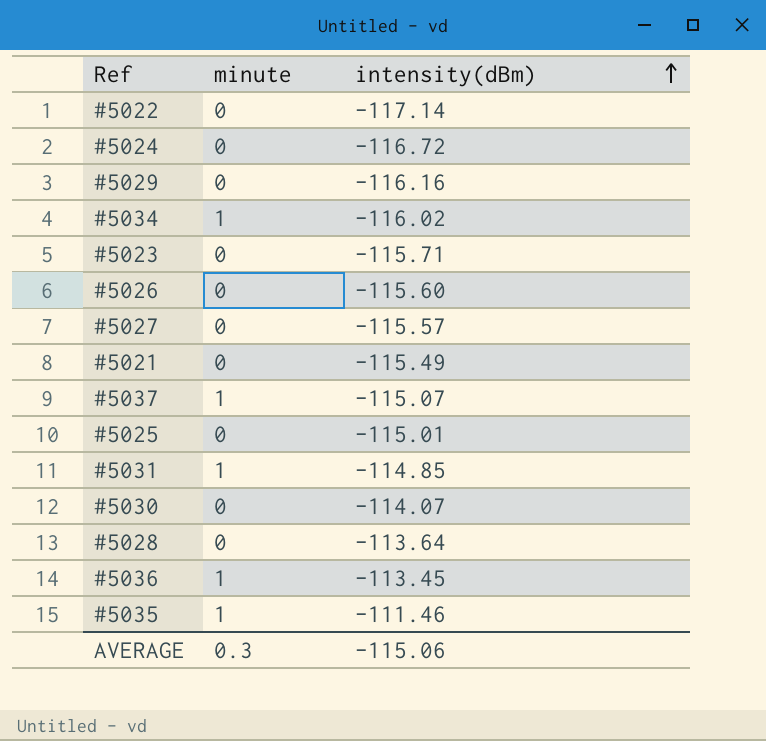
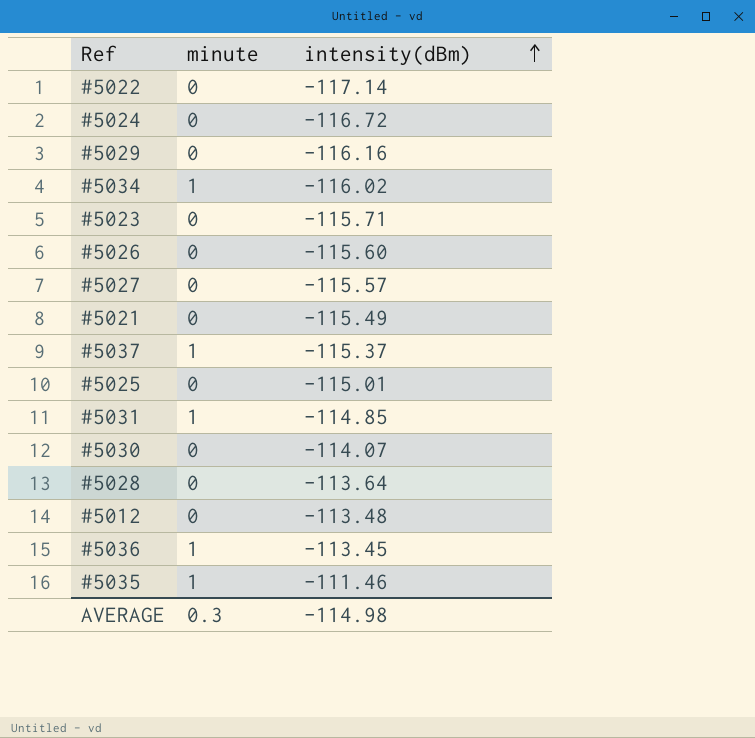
#5037 | intensity(dBm): -115.07 -> -115.37
row #5012: none -> 0 | -113.48
AVERAGE | intensity(dBm): -115.06 -> -114.98

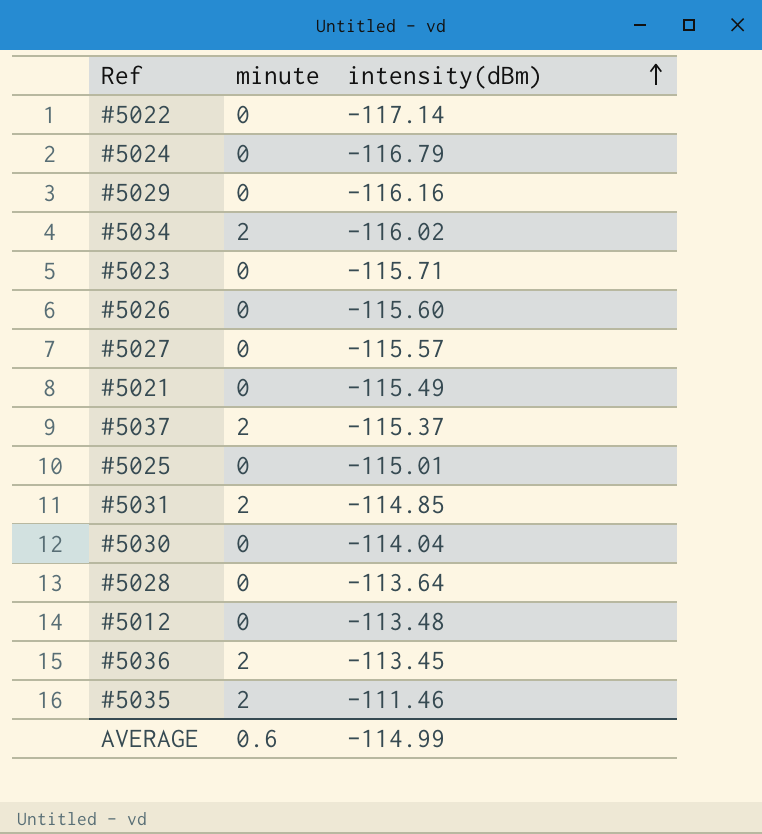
#5024 | intensity(dBm): -116.72 -> -116.79
#5034 | minute: 1 -> 2
#5037 | minute: 1 -> 2
#5031 | minute: 1 -> 2
#5030 | intensity(dBm): -114.07 -> -114.04
#5036 | minute: 1 -> 2
#5035 | minute: 1 -> 2
AVERAGE | minute: 0.3 -> 0.6
AVERAGE | intensity(dBm): -114.98 -> -114.99

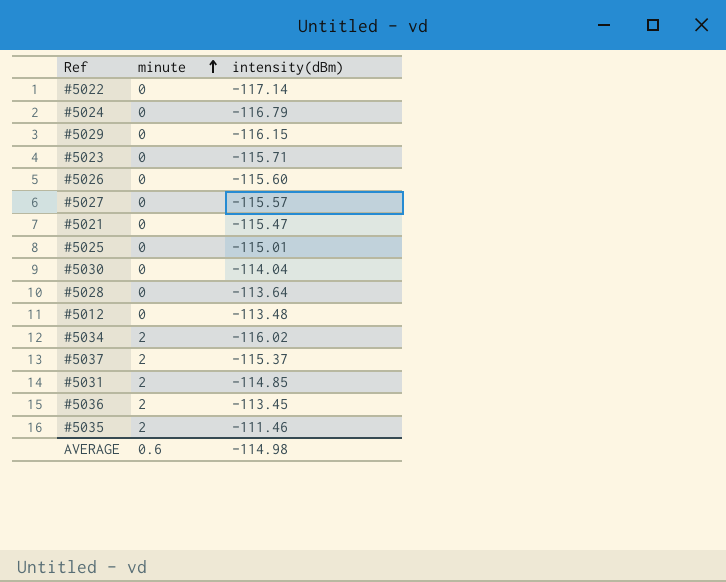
row order: intensity(dBm) ascending -> minute ascending
#5029 | intensity(dBm): -116.16 -> -116.15
#5021 | intensity(dBm): -115.49 -> -115.47
AVERAGE | intensity(dBm): -114.99 -> -114.98

